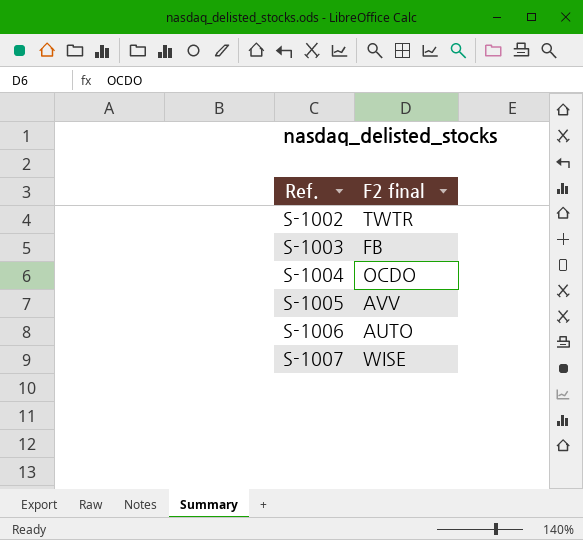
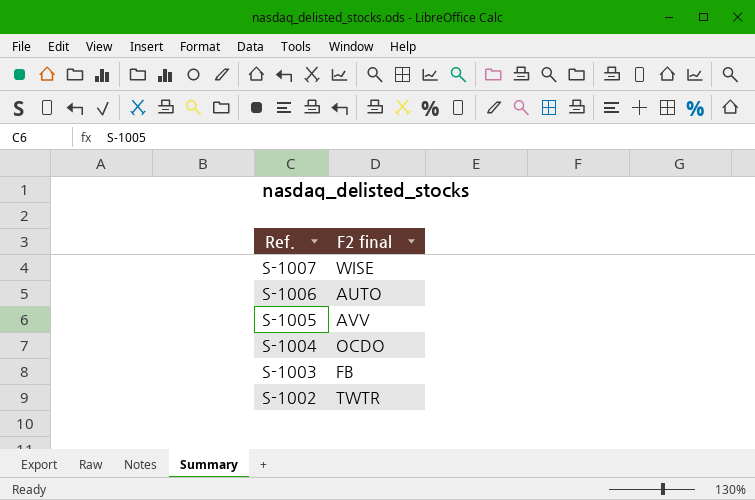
row order: Ref. ascending -> Ref. descending

